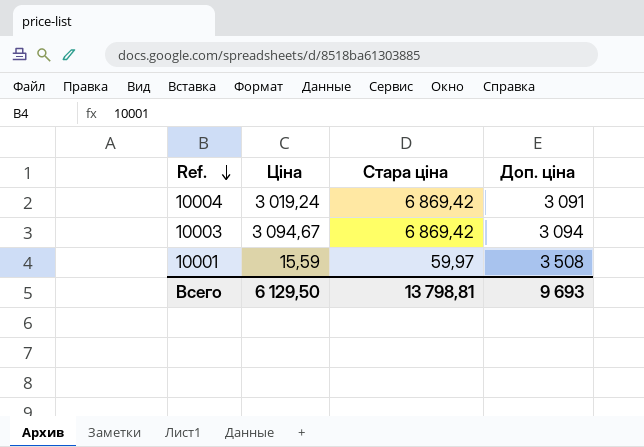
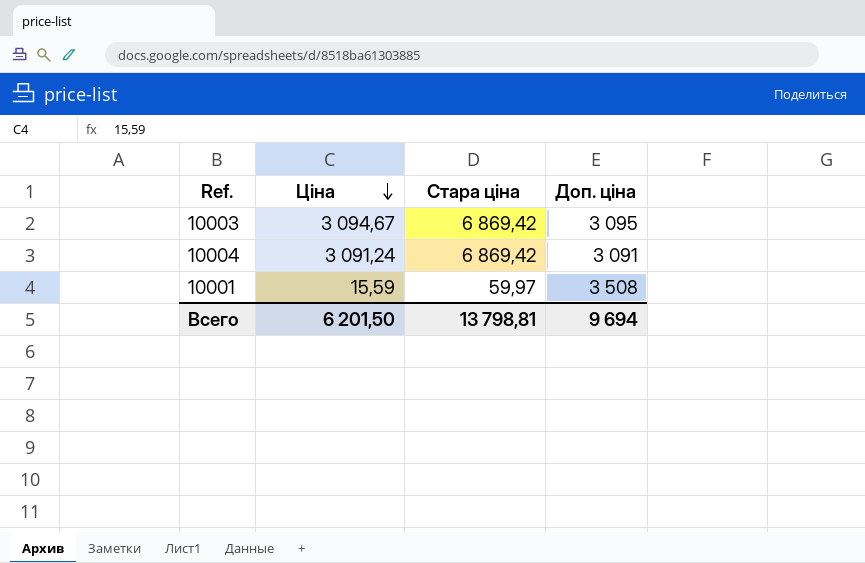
row order: Ref. descending -> Ціна descending
10003 | Доп. ціна: 3 094 -> 3 095
10004 | Ціна: 3 019,24 -> 3 091,24
Всего | Ціна: 6 129,50 -> 6 201,50
Всего | Доп. ціна: 9 693 -> 9 694

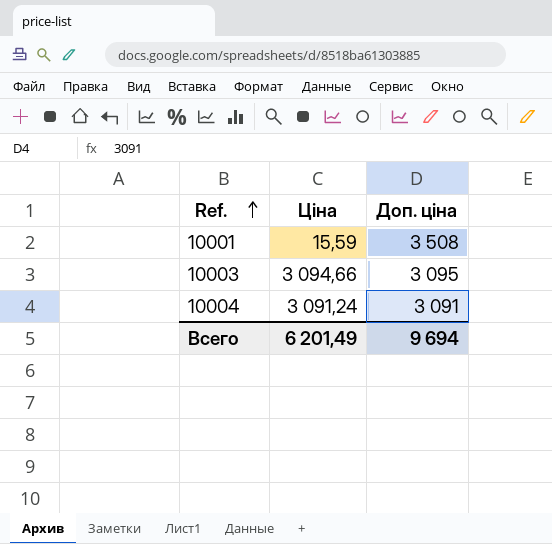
row order: Ціна descending -> Ref. ascending
column Стара ціна | position: 3 -> none
10003 | Ціна: 3 094,67 -> 3 094,66
Всего | Ціна: 6 201,50 -> 6 201,49

